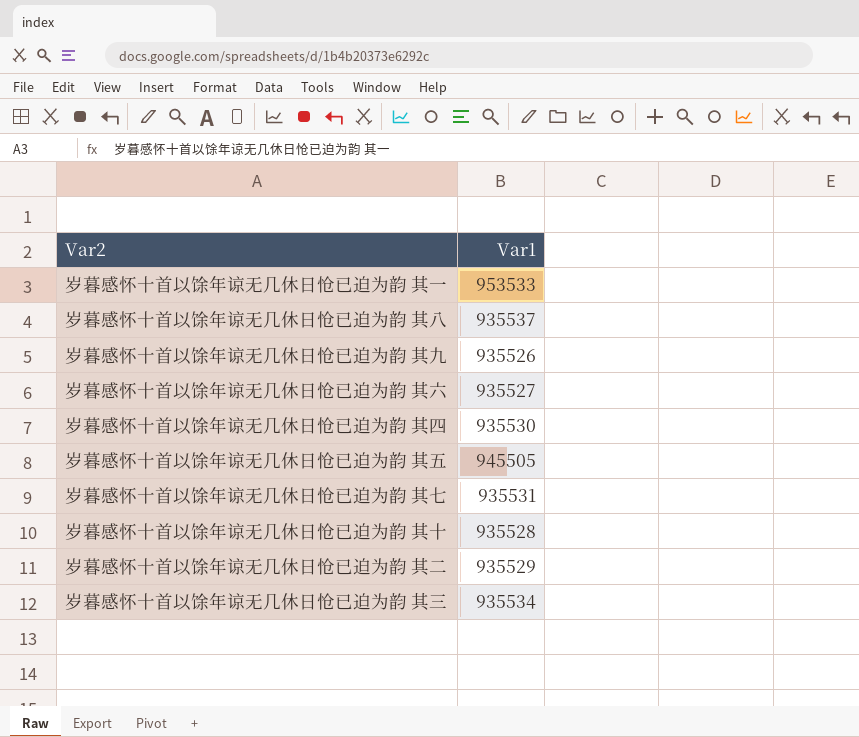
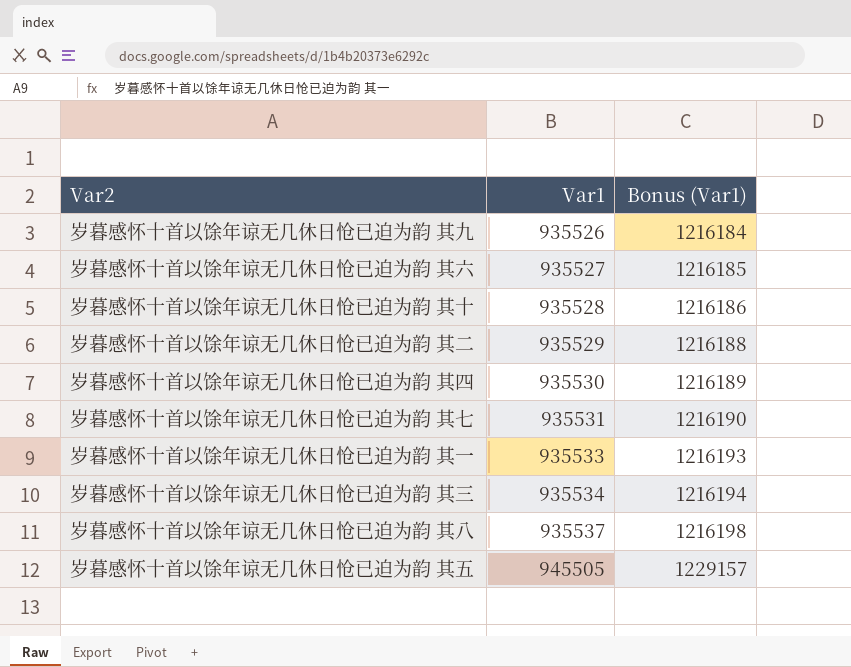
row order: none -> Var1 ascending
column Bonus (Var1) | formula: none -> [Var1] * 1.3
岁暮感怀十首以馀年谅无几休日怆已迫为韵 其一 | Var1: 953533 -> 935533

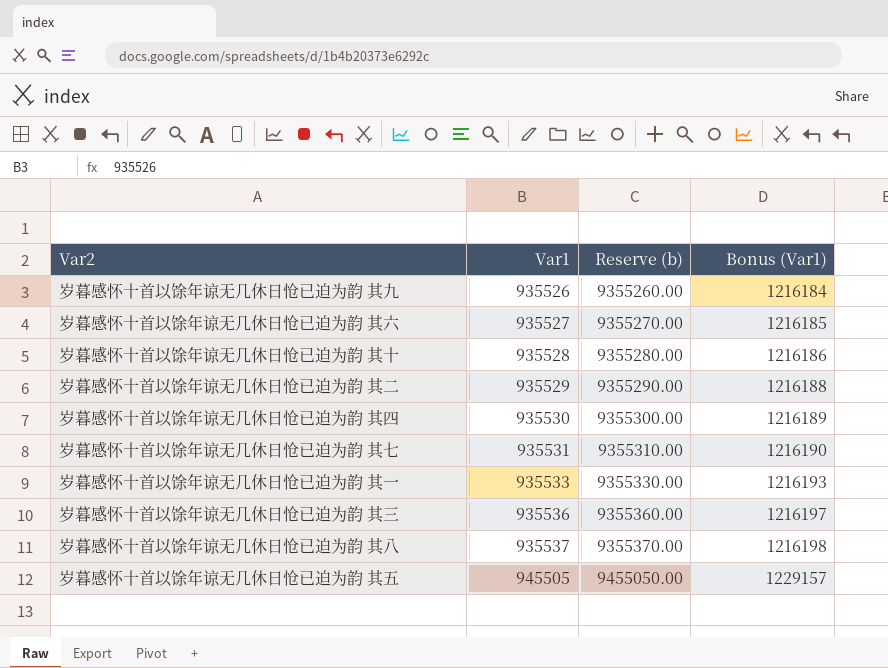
column Reserve (b) | formula: none -> [Var1] * 10
岁暮感怀十首以馀年谅无几休日怆已迫为韵 其三 | Var1: 935534 -> 935536
岁暮感怀十首以馀年谅无几休日怆已迫为韵 其三 | Bonus (Var1): 1216194 -> 1216197

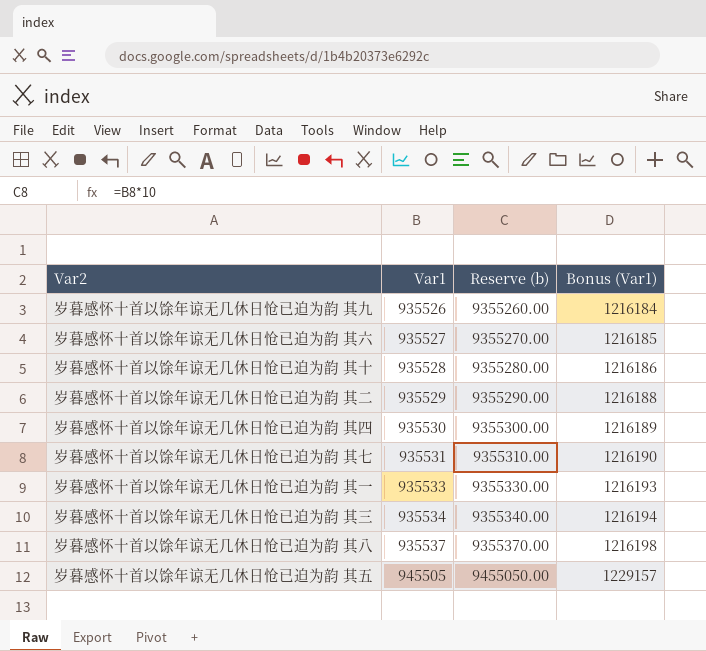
岁暮感怀十首以馀年谅无几休日怆已迫为韵 其三 | Var1: 935536 -> 935534
岁暮感怀十首以馀年谅无几休日怆已迫为韵 其三 | Reserve (b): 9355360.00 -> 9355340.00
岁暮感怀十首以馀年谅无几休日怆已迫为韵 其三 | Bonus (Var1): 1216197 -> 1216194

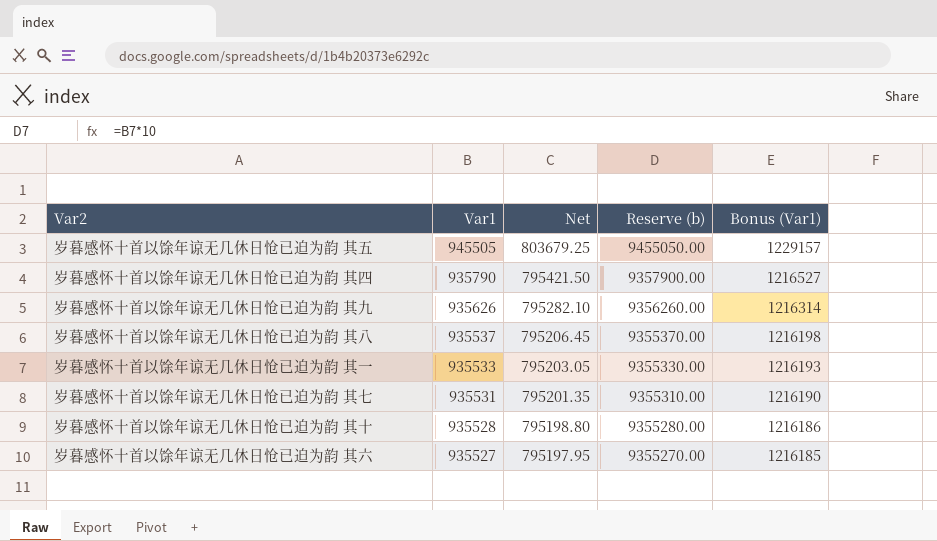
row order: Var1 ascending -> Var1 descending
column Net | formula: none -> [Var1] * 0.85
row 岁暮感怀十首以馀年谅无几休日怆已迫为韵 其二: 935529 | 9355290.00 | 1216188 -> none
row 岁暮感怀十首以馀年谅无几休日怆已迫为韵 其三: 935534 | 9355340.00 | 1216194 -> none
岁暮感怀十首以馀年谅无几休日怆已迫为韵 其四 | Var1: 935530 -> 935790
岁暮感怀十首以馀年谅无几休日怆已迫为韵 其四 | Reserve (b): 9355300.00 -> 9357900.00
岁暮感怀十首以馀年谅无几休日怆已迫为韵 其四 | Bonus (Var1): 1216189 -> 1216527
岁暮感怀十首以馀年谅无几休日怆已迫为韵 其九 | Var1: 935526 -> 935626
岁暮感怀十首以馀年谅无几休日怆已迫为韵 其九 | Reserve (b): 9355260.00 -> 9356260.00
岁暮感怀十首以馀年谅无几休日怆已迫为韵 其九 | Bonus (Var1): 1216184 -> 1216314

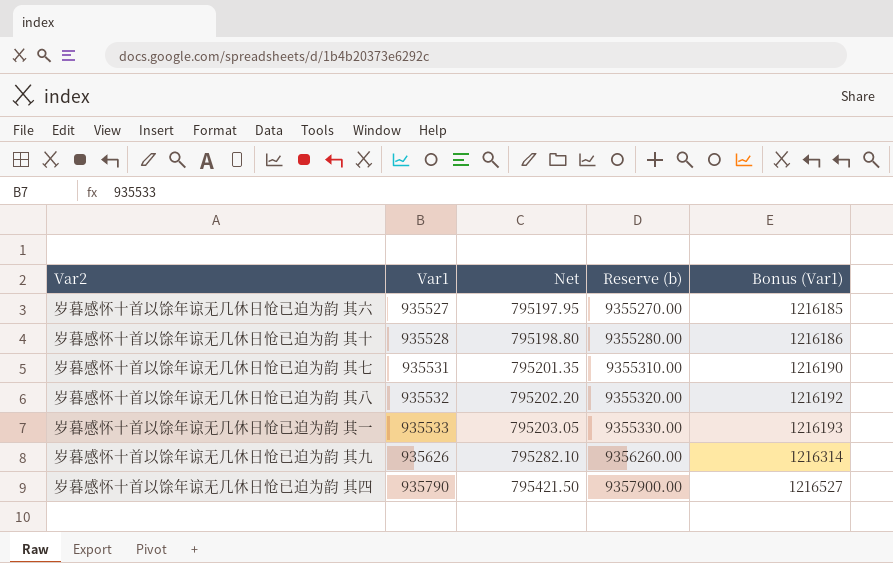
row order: Var1 descending -> Var1 ascending
row 岁暮感怀十首以馀年谅无几休日怆已迫为韵 其五: 945505 | 803679.25 | 9455050.00 | 1229157 -> none
岁暮感怀十首以馀年谅无几休日怆已迫为韵 其八 | Var1: 935537 -> 935532
岁暮感怀十首以馀年谅无几休日怆已迫为韵 其八 | Net: 795206.45 -> 795202.20
岁暮感怀十首以馀年谅无几休日怆已迫为韵 其八 | Reserve (b): 9355370.00 -> 9355320.00
岁暮感怀十首以馀年谅无几休日怆已迫为韵 其八 | Bonus (Var1): 1216198 -> 1216192

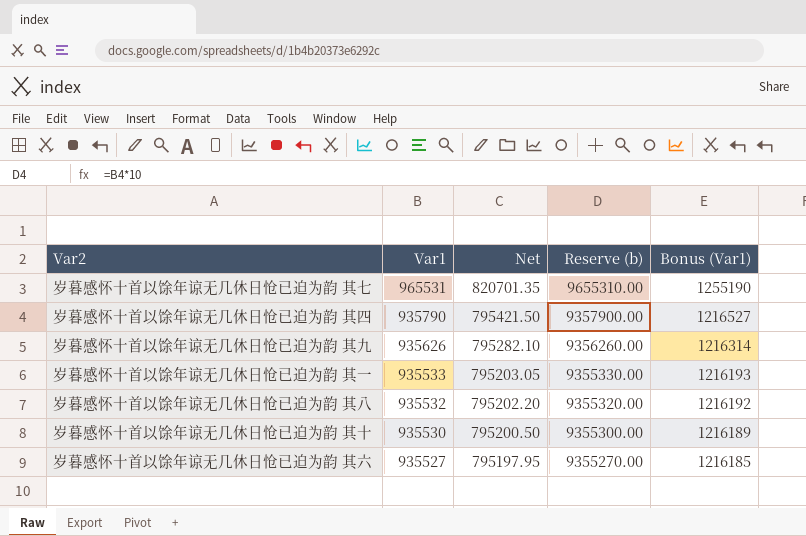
row order: Var1 ascending -> Var1 descending
岁暮感怀十首以馀年谅无几休日怆已迫为韵 其七 | Var1: 935531 -> 965531
岁暮感怀十首以馀年谅无几休日怆已迫为韵 其七 | Net: 795201.35 -> 820701.35
岁暮感怀十首以馀年谅无几休日怆已迫为韵 其七 | Reserve (b): 9355310.00 -> 9655310.00
岁暮感怀十首以馀年谅无几休日怆已迫为韵 其七 | Bonus (Var1): 1216190 -> 1255190
岁暮感怀十首以馀年谅无几休日怆已迫为韵 其十 | Var1: 935528 -> 935530
岁暮感怀十首以馀年谅无几休日怆已迫为韵 其十 | Net: 795198.80 -> 795200.50
岁暮感怀十首以馀年谅无几休日怆已迫为韵 其十 | Reserve (b): 9355280.00 -> 9355300.00
岁暮感怀十首以馀年谅无几休日怆已迫为韵 其十 | Bonus (Var1): 1216186 -> 1216189

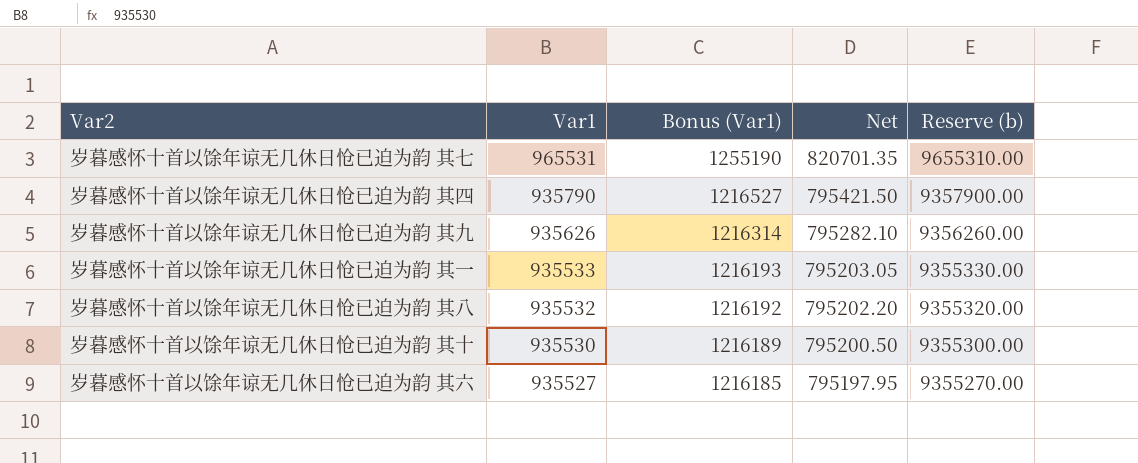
column Bonus (Var1) | position: 5 -> 3

